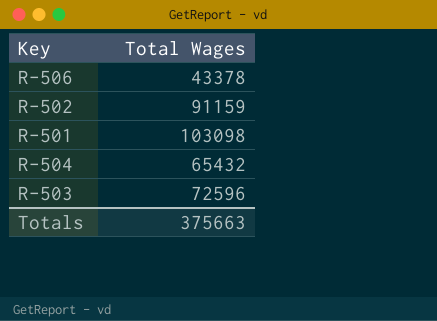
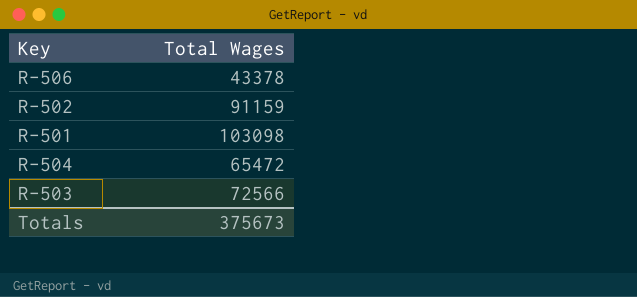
R-504 | Total Wages: 65432 -> 65472
R-503 | Total Wages: 72596 -> 72566
Totals | Total Wages: 375663 -> 375673

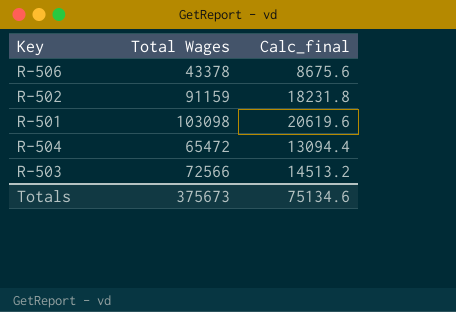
column Calc_final | formula: none -> [Total Wages] * 0.2

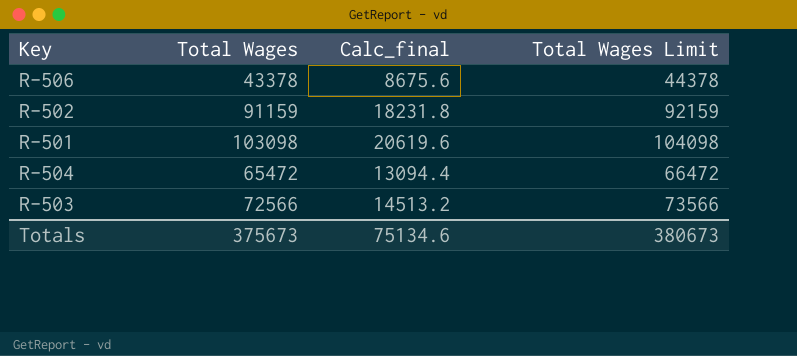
column Total Wages Limit | formula: none -> [Total Wages] + 1000

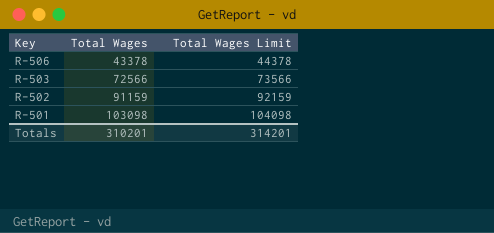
row order: none -> Key descending
column Calc_final | formula: [Total Wages] * 0.2 -> none
row R-504: 65472 | 13094.4 | 66472 -> none
Totals | Total Wages: 375673 -> 310201
Totals | Total Wages Limit: 380673 -> 314201

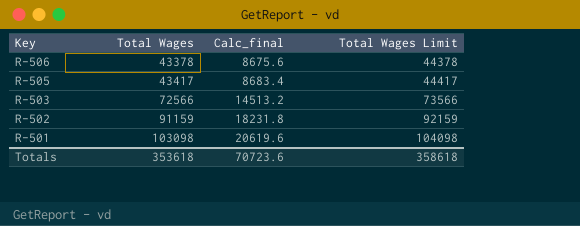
column Calc_final | formula: none -> [Total Wages] * 0.2
row R-505: none -> 43417 | 8683.4 | 44417
Totals | Total Wages: 310201 -> 353618
Totals | Total Wages Limit: 314201 -> 358618

